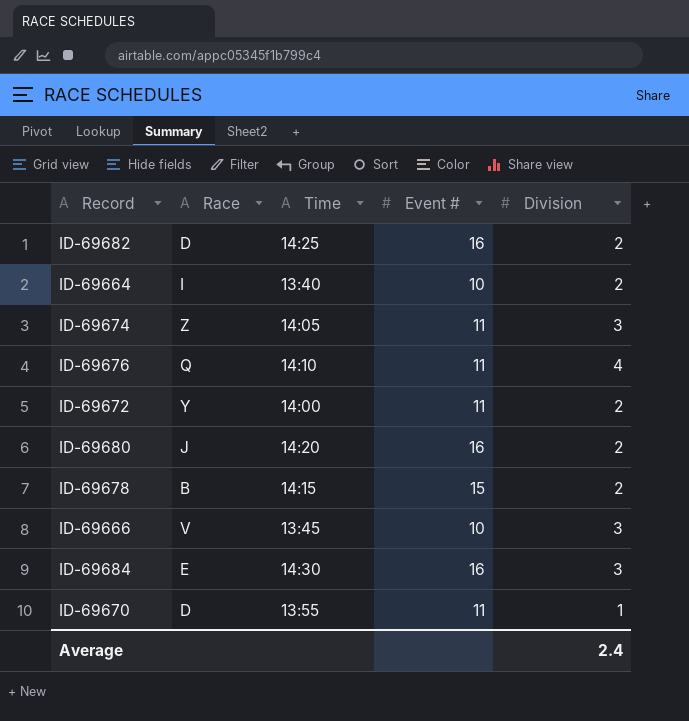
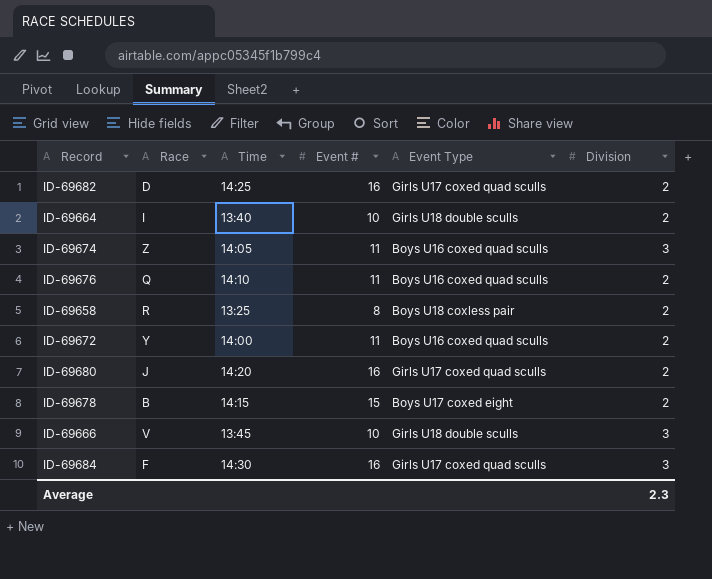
column Event Type | position: none -> 5
row ID-69670: D | 13:55 | 11 | 1 -> none
ID-69676 | Division: 4 -> 2
row ID-69658: none -> R | 13:25 | 8 | Boys U18 coxless pair | 2
ID-69684 | Race: E -> F
Average | Division: 2.4 -> 2.3

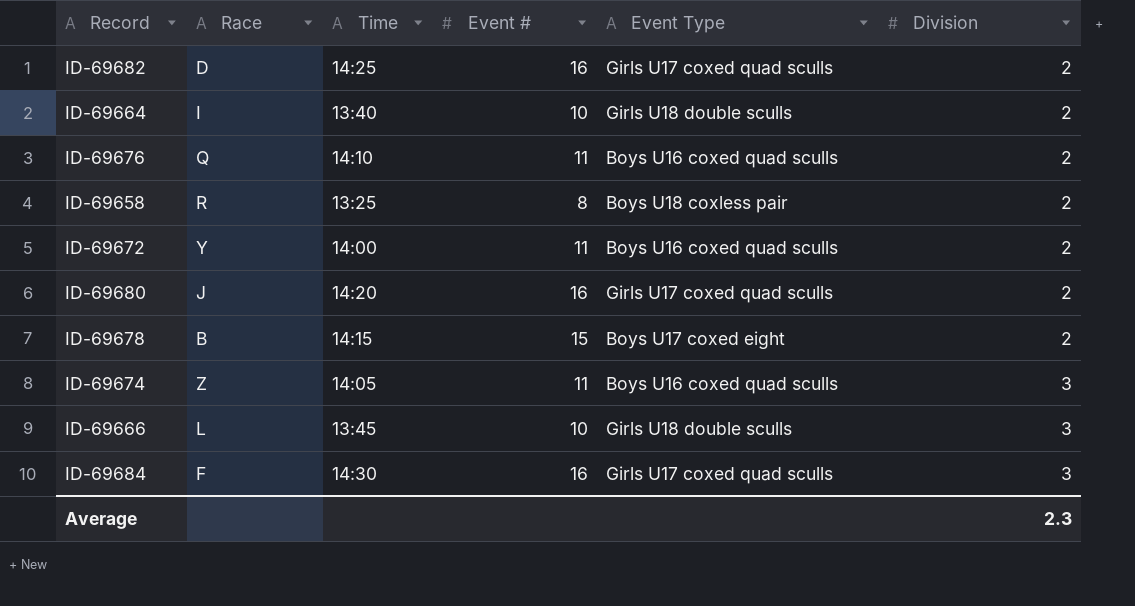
row order: none -> Division ascending
ID-69666 | Race: V -> L

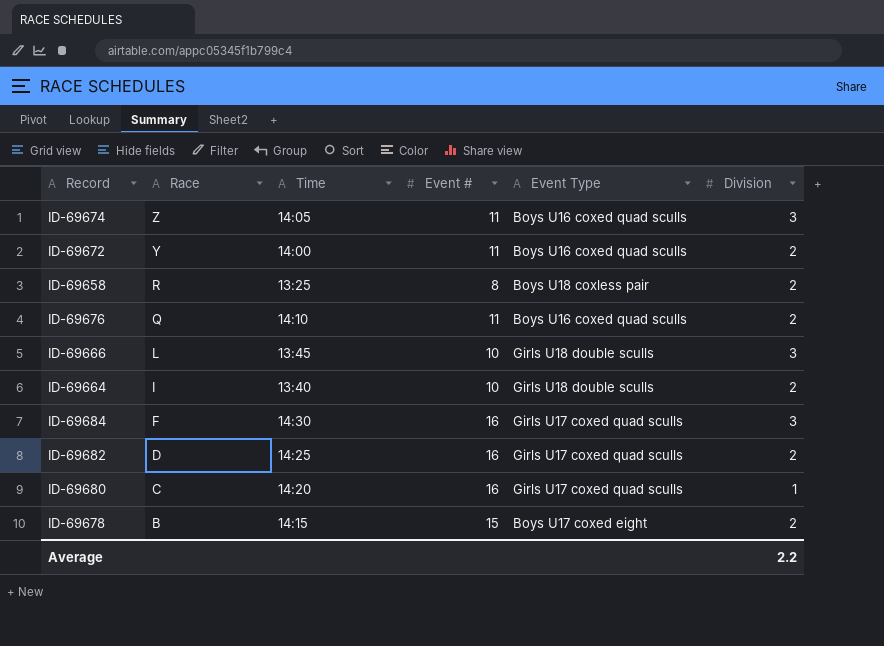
row order: Division ascending -> Race descending
ID-69680 | Race: J -> C
ID-69680 | Division: 2 -> 1
Average | Division: 2.3 -> 2.2

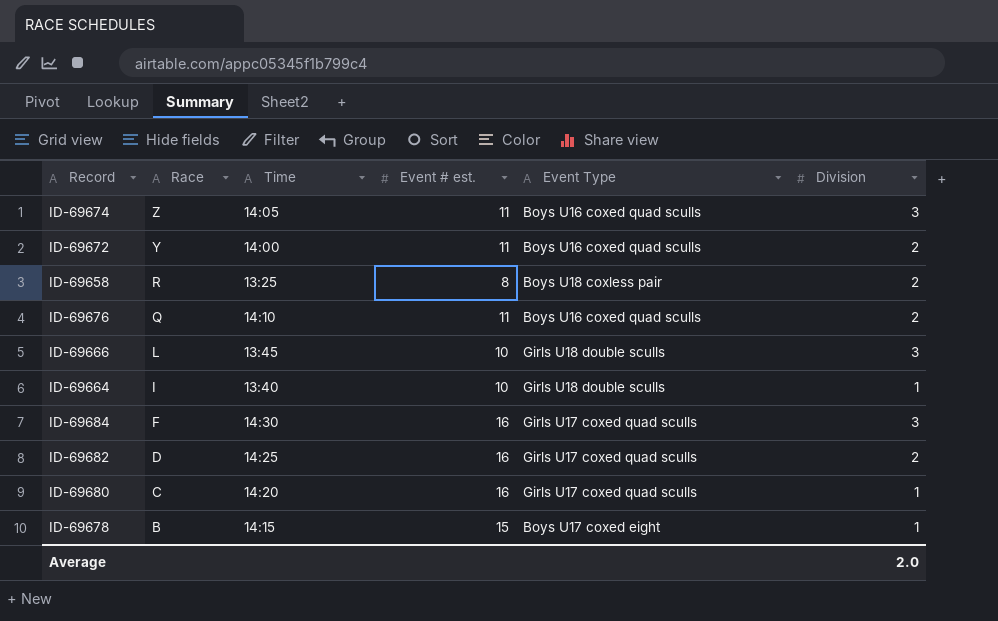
column name: Event # -> Event # est.
ID-69664 | Division: 2 -> 1
ID-69678 | Division: 2 -> 1
Average | Division: 2.2 -> 2.0

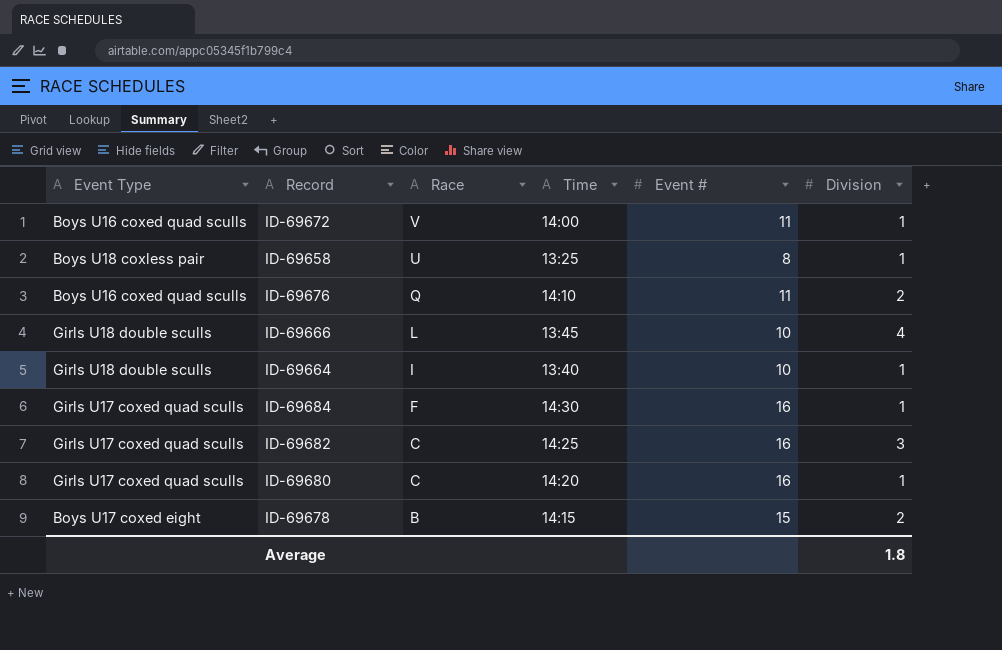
column Event Type | position: 5 -> 1
column name: Event # est. -> Event #
row ID-69674: Z | 14:05 | 11 | Boys U16 coxed quad sculls | 3 -> none
ID-69672 | Race: Y -> V
ID-69672 | Division: 2 -> 1
ID-69658 | Race: R -> U
ID-69658 | Division: 2 -> 1
ID-69666 | Division: 3 -> 4
ID-69684 | Division: 3 -> 1
ID-69682 | Race: D -> C
ID-69682 | Division: 2 -> 3
ID-69678 | Division: 1 -> 2
Average | Division: 2.0 -> 1.8

